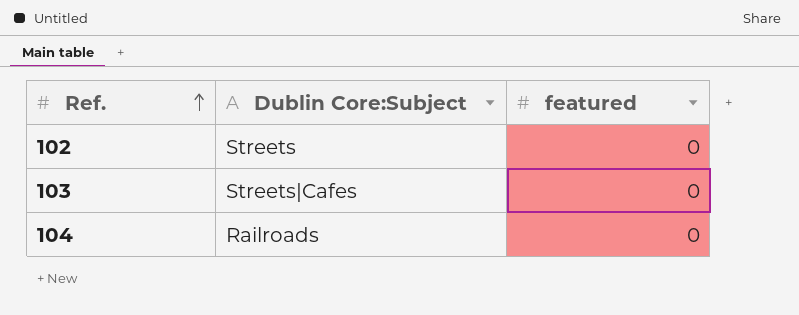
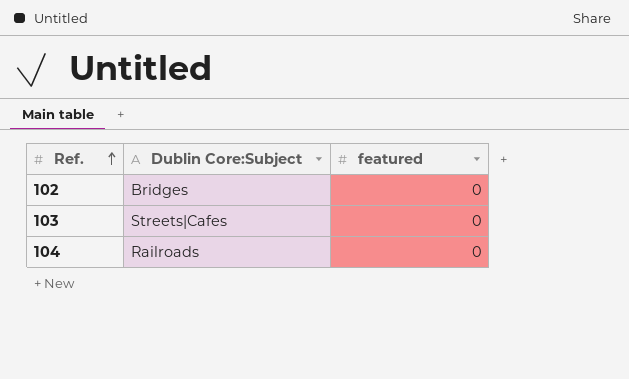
102 | Dublin Core:Subject: Streets -> Bridges

